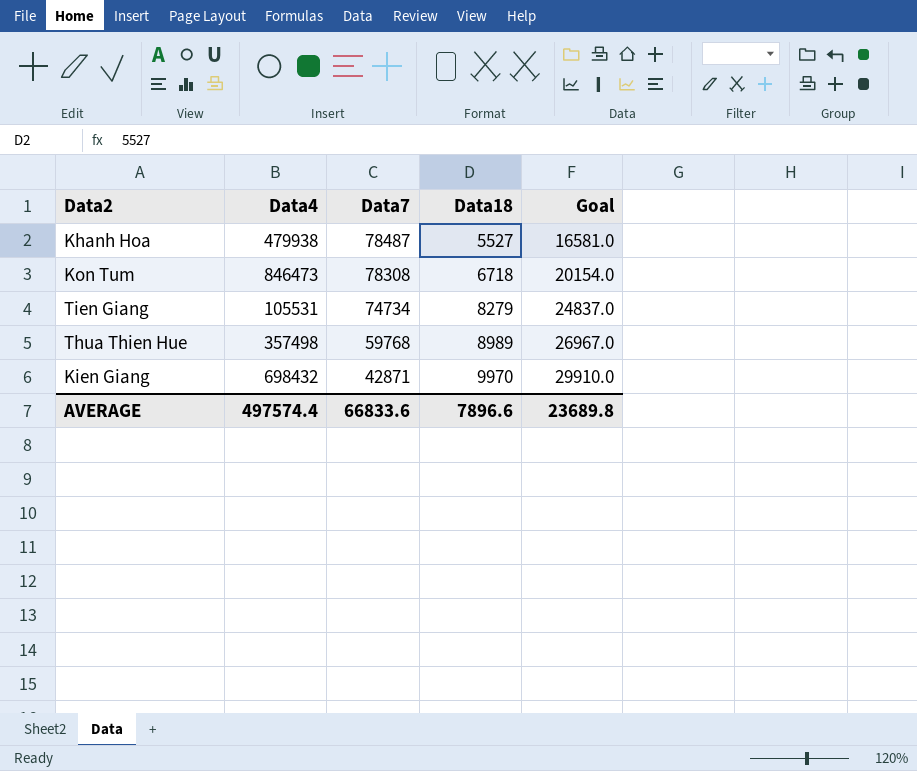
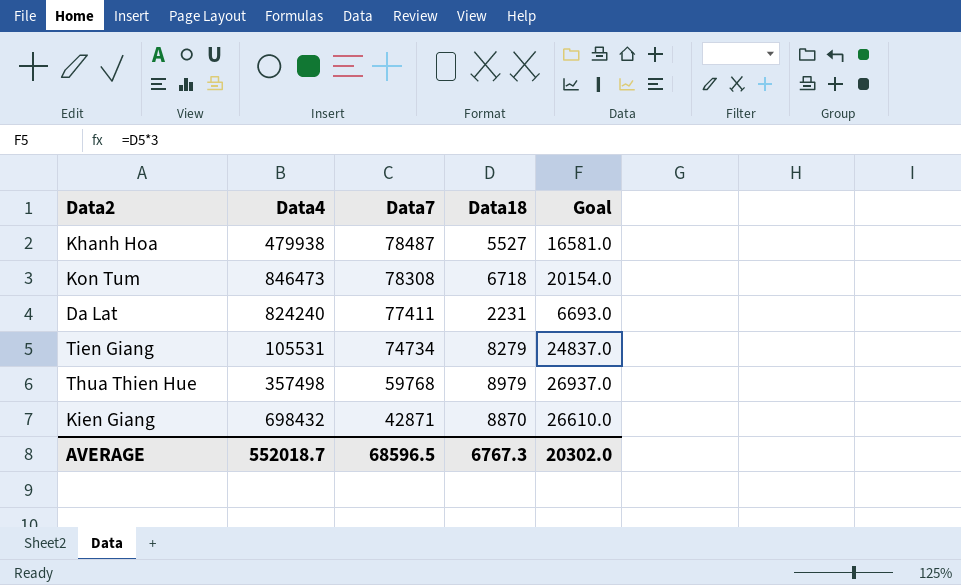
row Da Lat: none -> 824240 | 77411 | 2231 | 6693.0
Thua Thien Hue | Data18: 8989 -> 8979
Thua Thien Hue | Goal: 26967.0 -> 26937.0
Kien Giang | Data18: 9970 -> 8870
Kien Giang | Goal: 29910.0 -> 26610.0
AVERAGE | Data4: 497574.4 -> 552018.7
AVERAGE | Data7: 66833.6 -> 68596.5
AVERAGE | Data18: 7896.6 -> 6767.3
AVERAGE | Goal: 23689.8 -> 20302.0

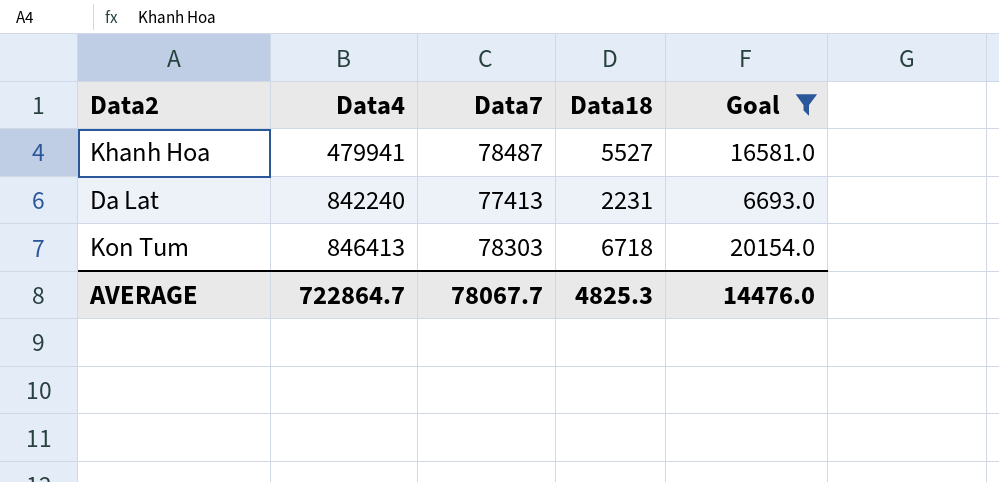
filter: none -> Goal <= 20154.0
row order: Data7 descending -> Data4 ascending
Khanh Hoa | Data4: 479938 -> 479941
Da Lat | Data4: 824240 -> 842240
Da Lat | Data7: 77411 -> 77413
Kon Tum | Data4: 846473 -> 846413
Kon Tum | Data7: 78308 -> 78303
AVERAGE | Data4: 552018.7 -> 722864.7
AVERAGE | Data7: 68596.5 -> 78067.7
AVERAGE | Data18: 6767.3 -> 4825.3
AVERAGE | Goal: 20302.0 -> 14476.0

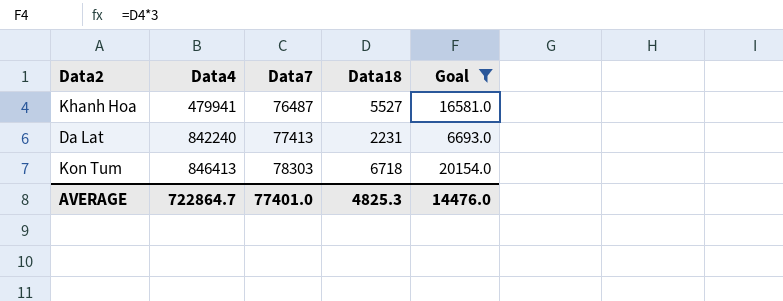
Khanh Hoa | Data7: 78487 -> 76487
AVERAGE | Data7: 78067.7 -> 77401.0

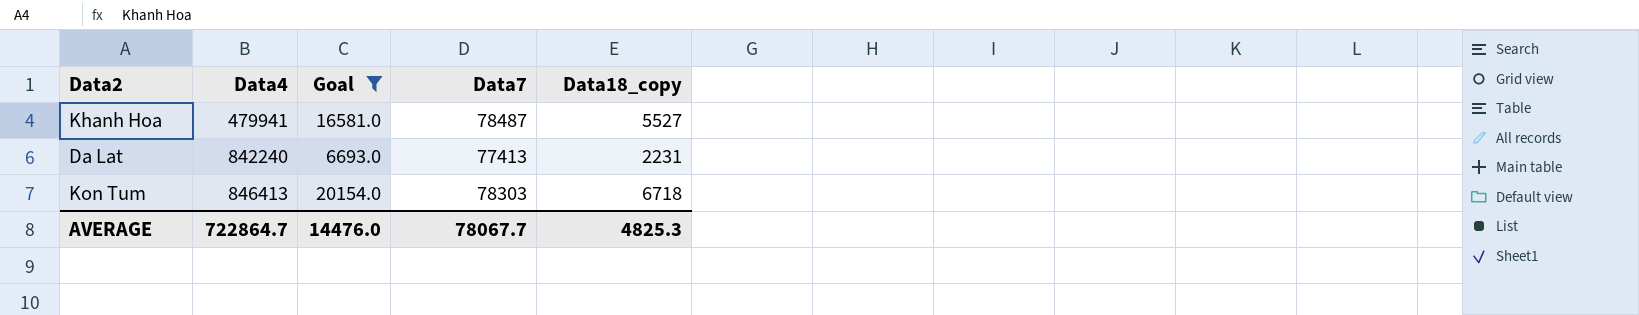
column Goal | position: 5 -> 3
column name: Data18 -> Data18_copy
Khanh Hoa | Data7: 76487 -> 78487
AVERAGE | Data7: 77401.0 -> 78067.7

